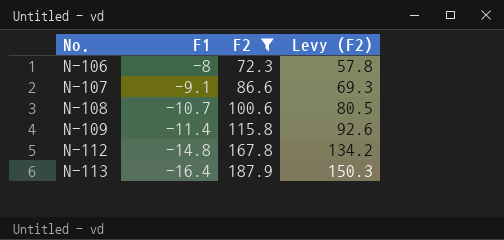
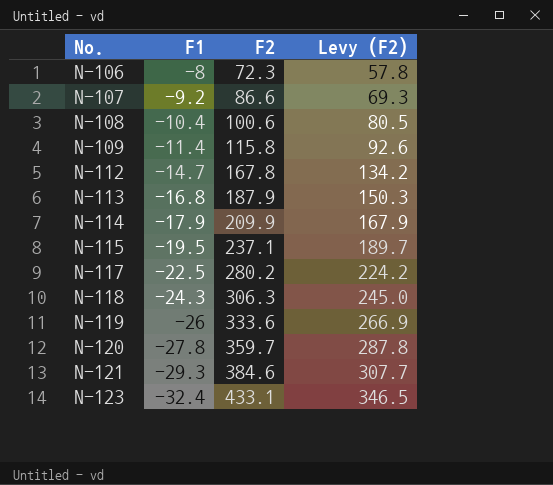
filter: F2 <= 187.9 -> none
N-107 | F1: -9.1 -> -9.2
N-108 | F1: -10.7 -> -10.4
N-112 | F1: -14.8 -> -14.7
N-113 | F1: -16.4 -> -16.8

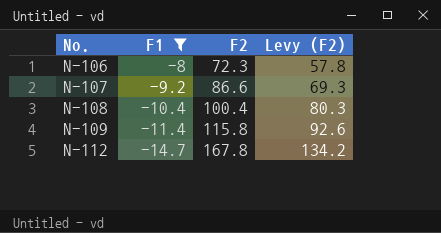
filter: none -> F1 >= -14.7
N-108 | F2: 100.6 -> 100.4
N-108 | Levy (F2): 80.5 -> 80.3

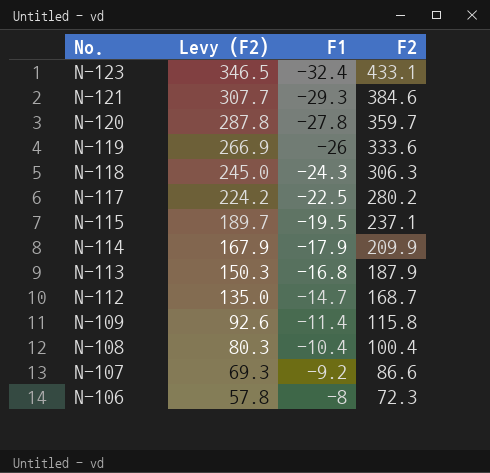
filter: F1 >= -14.7 -> none
row order: No. ascending -> No. descending
column Levy (F2) | position: 4 -> 2
N-112 | Levy (F2): 134.2 -> 135.0
N-112 | F2: 167.8 -> 168.7

